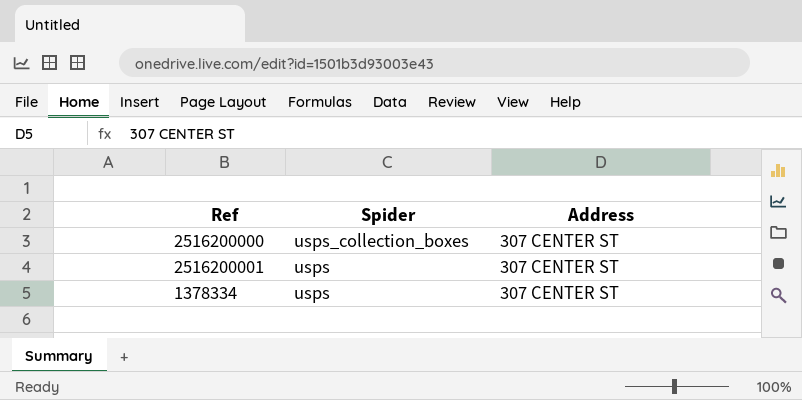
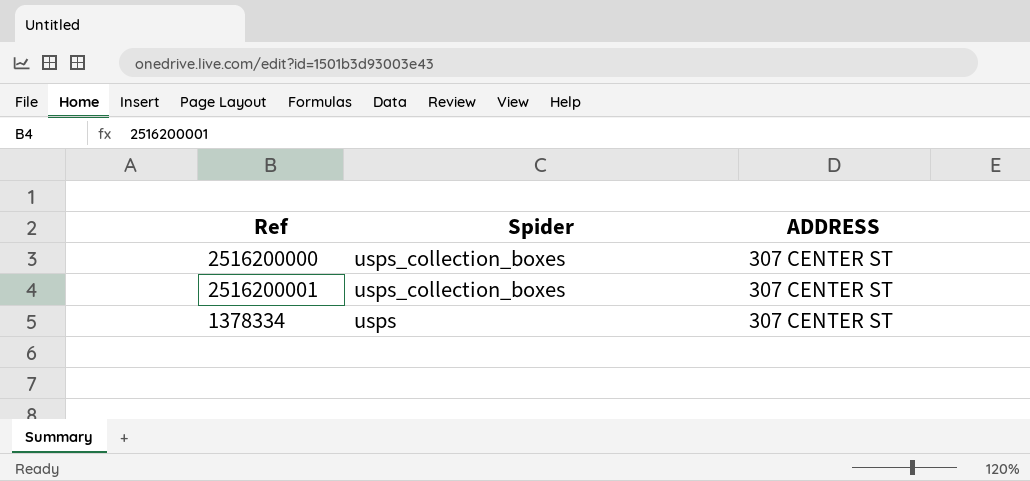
column name: Address -> ADDRESS
2516200001 | Spider: usps -> usps_collection_boxes

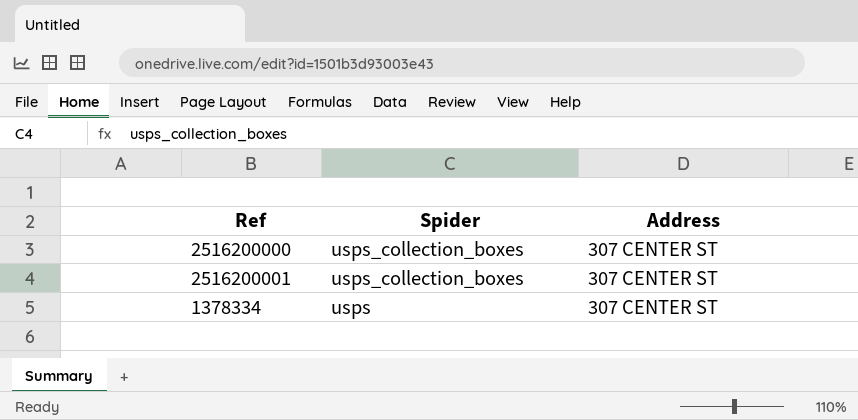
column name: ADDRESS -> Address

